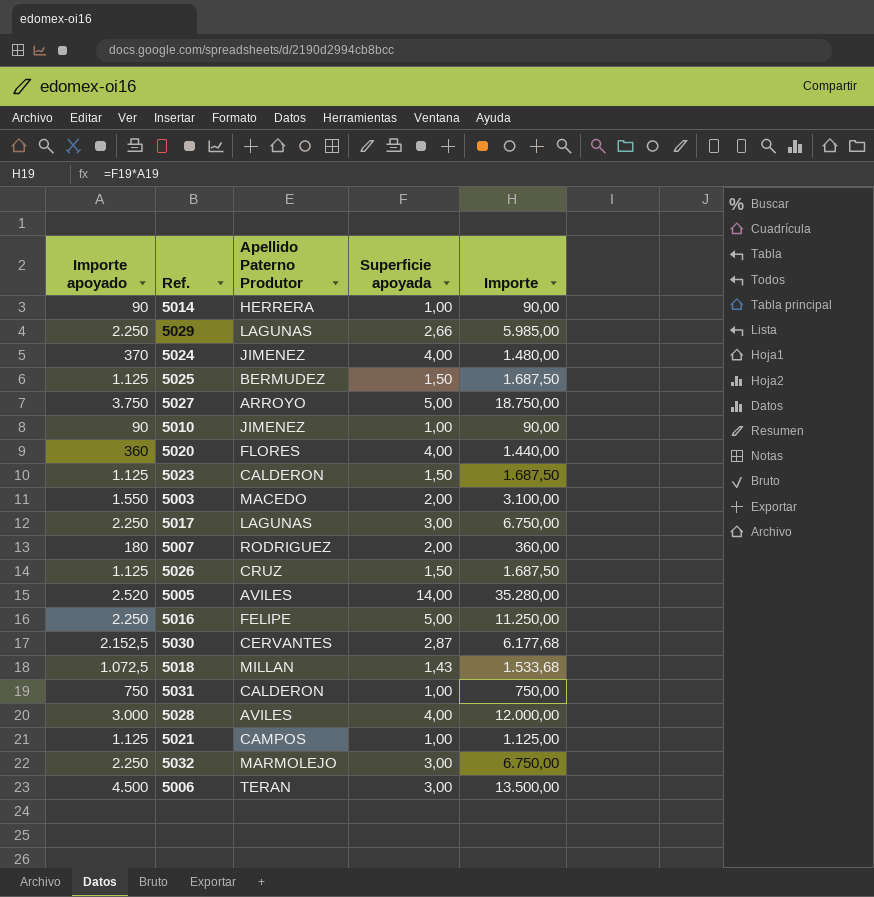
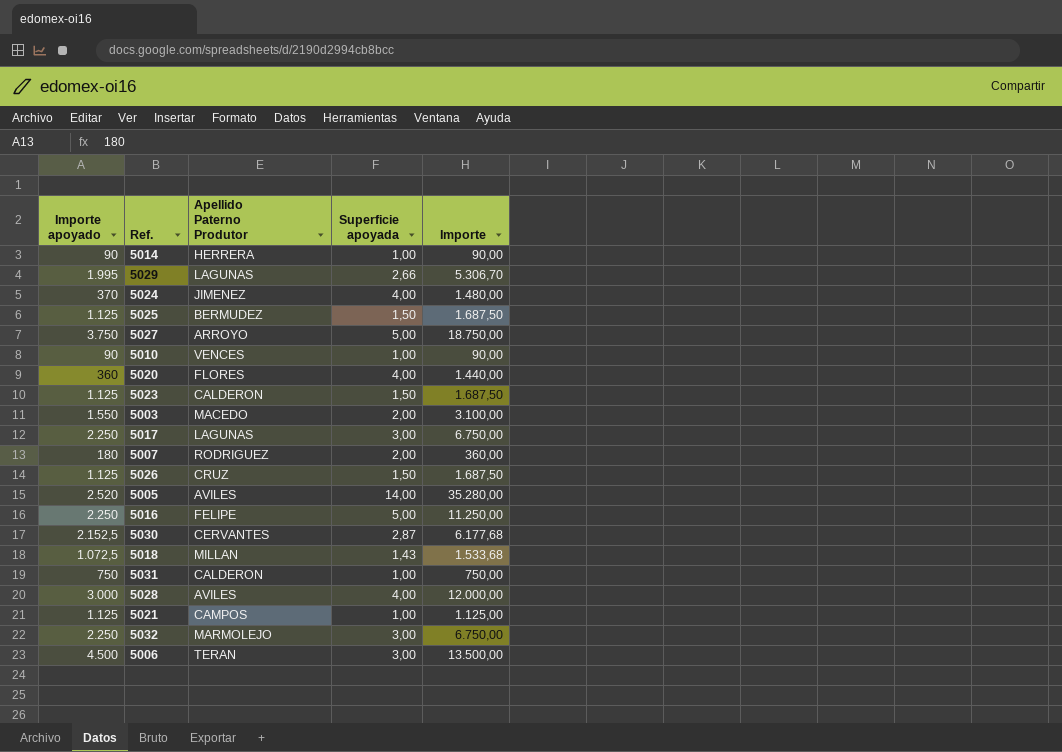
5029 | Importe apoyado: 2.250 -> 1.995
5029 | Importe: 5.985,00 -> 5.306,70
5010 | Apellido Paterno Produtor: JIMENEZ -> VENCES

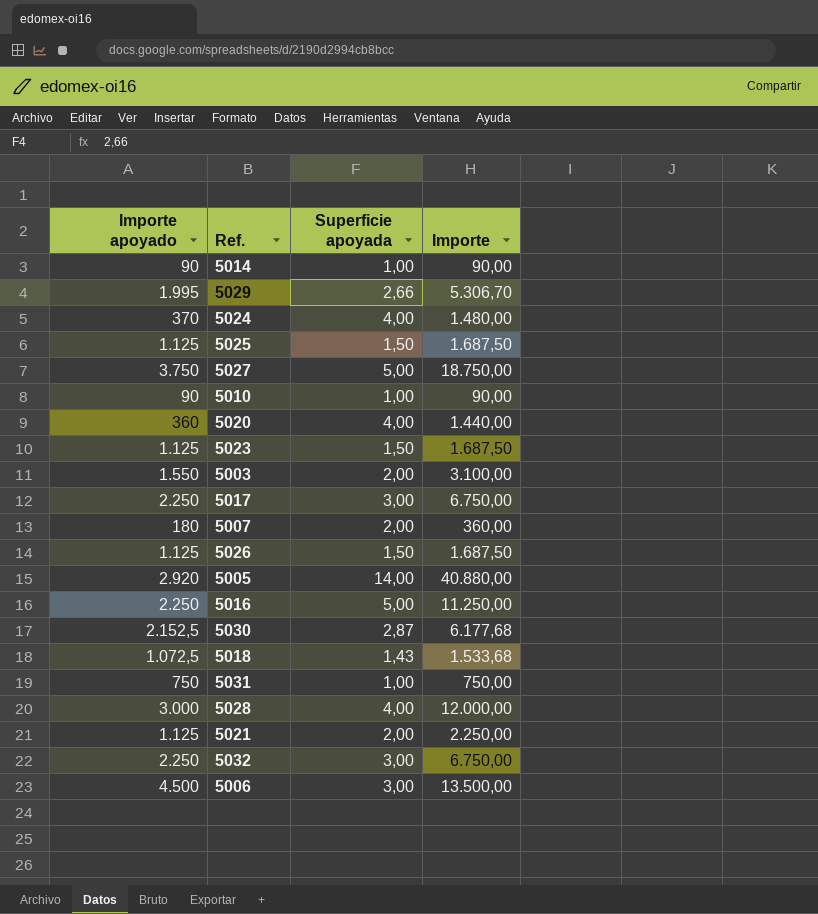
column Apellido Paterno Produtor | position: 3 -> none
5005 | Importe apoyado: 2.520 -> 2.920
5005 | Importe: 35.280,00 -> 40.880,00
5021 | Superficie apoyada: 1,00 -> 2,00
5021 | Importe: 1.125,00 -> 2.250,00

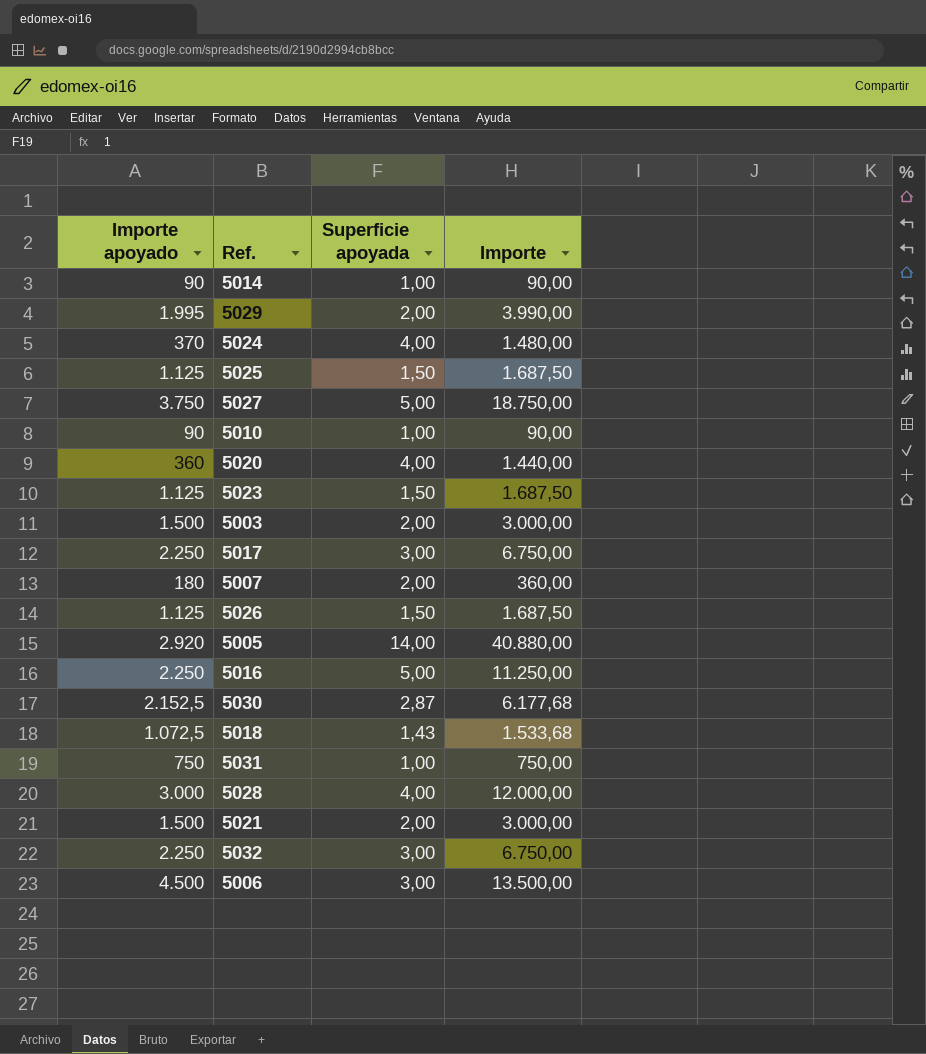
5029 | Superficie apoyada: 2,66 -> 2,00
5029 | Importe: 5.306,70 -> 3.990,00
5003 | Importe apoyado: 1.550 -> 1.500
5003 | Importe: 3.100,00 -> 3.000,00
5021 | Importe apoyado: 1.125 -> 1.500
5021 | Importe: 2.250,00 -> 3.000,00

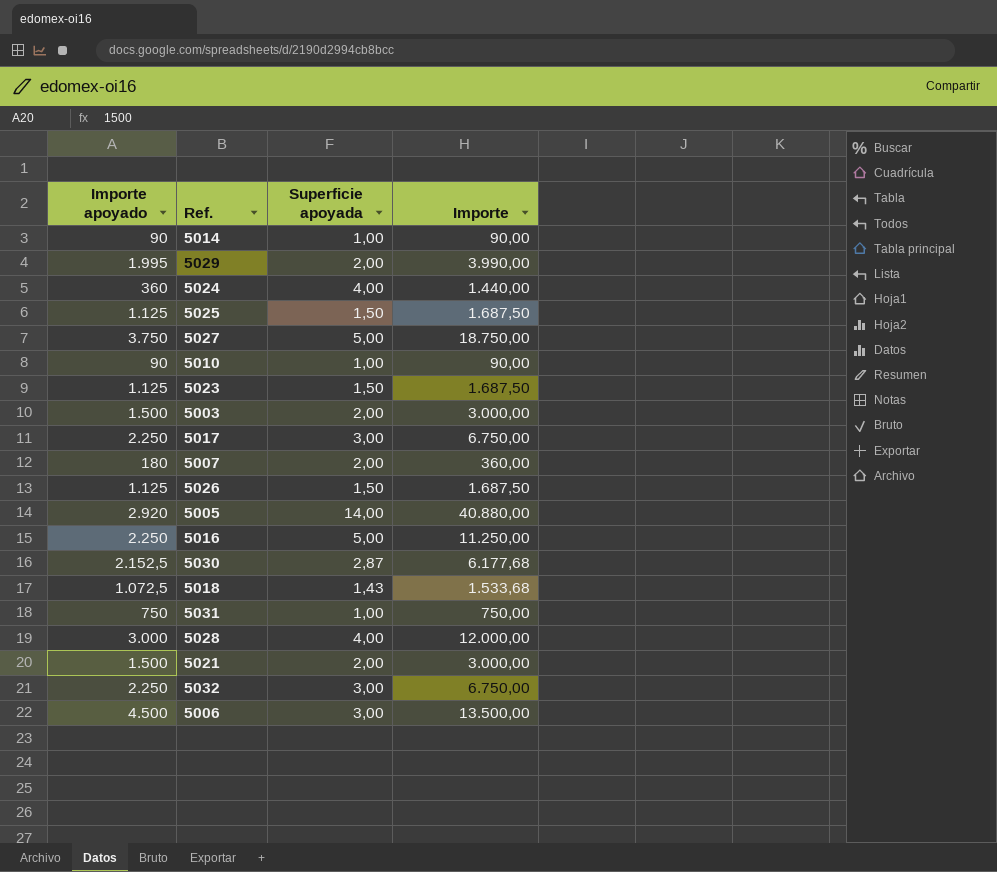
row 5020: 360 | 4,00 | 1.440,00 -> none
5024 | Importe apoyado: 370 -> 360
5024 | Importe: 1.480,00 -> 1.440,00

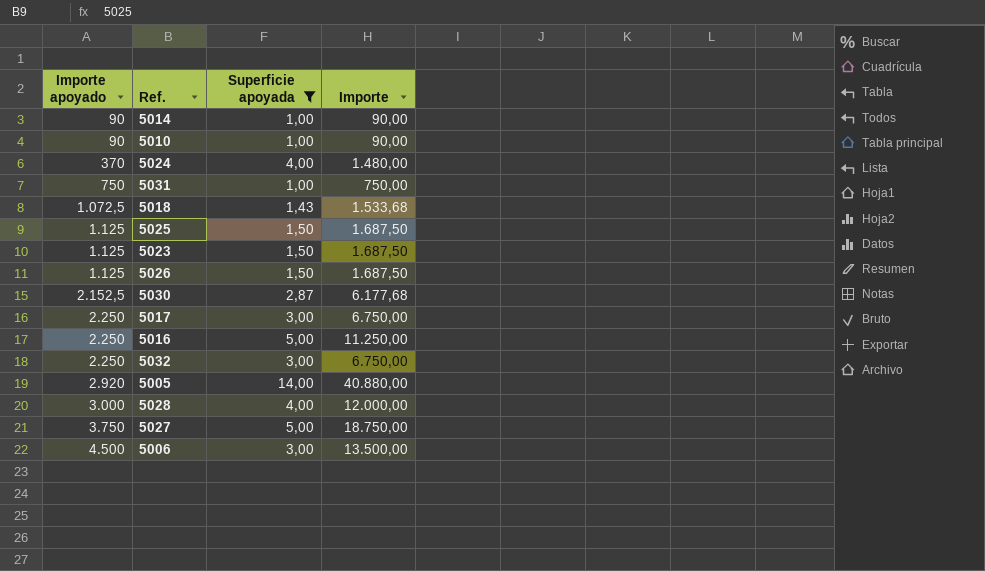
filter: none -> Superficie apoyada != 2,00
row order: none -> Importe apoyado ascending
5024 | Importe apoyado: 360 -> 370
5024 | Importe: 1.440,00 -> 1.480,00

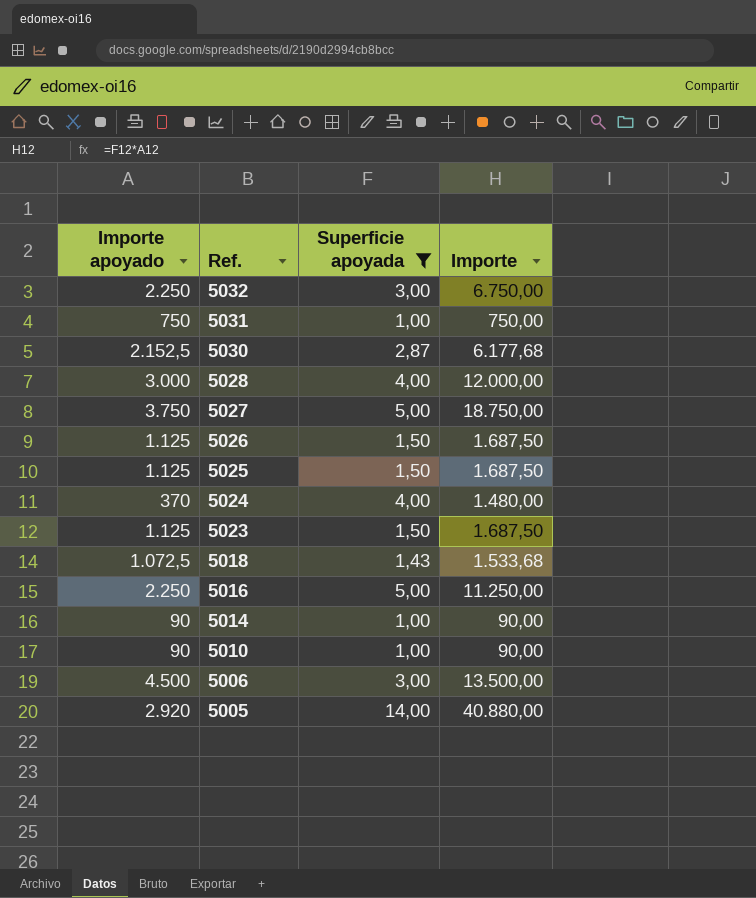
row order: Importe apoyado ascending -> Ref. descending
row 5017: 2.250 | 3,00 | 6.750,00 -> none

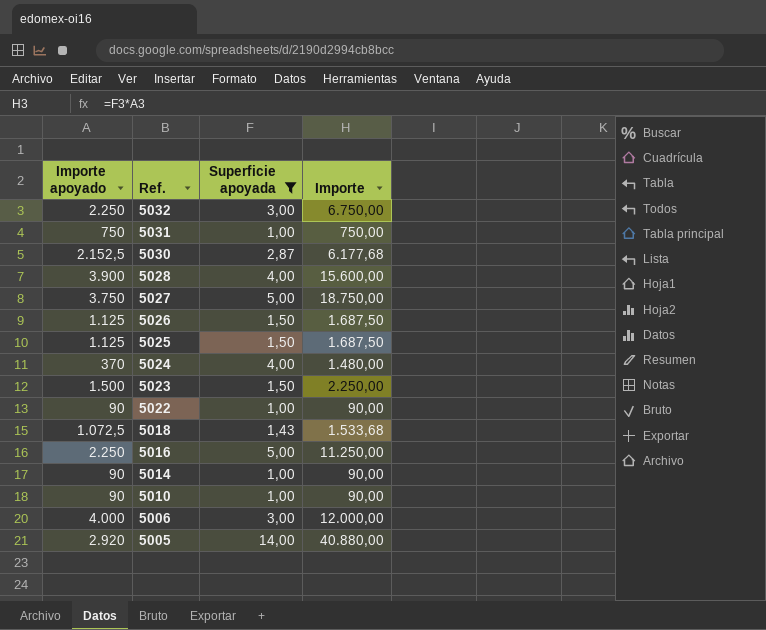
5028 | Importe apoyado: 3.000 -> 3.900
5028 | Importe: 12.000,00 -> 15.600,00
5023 | Importe apoyado: 1.125 -> 1.500
5023 | Importe: 1.687,50 -> 2.250,00
row 5022: none -> 90 | 1,00 | 90,00
5006 | Importe apoyado: 4.500 -> 4.000
5006 | Importe: 13.500,00 -> 12.000,00

